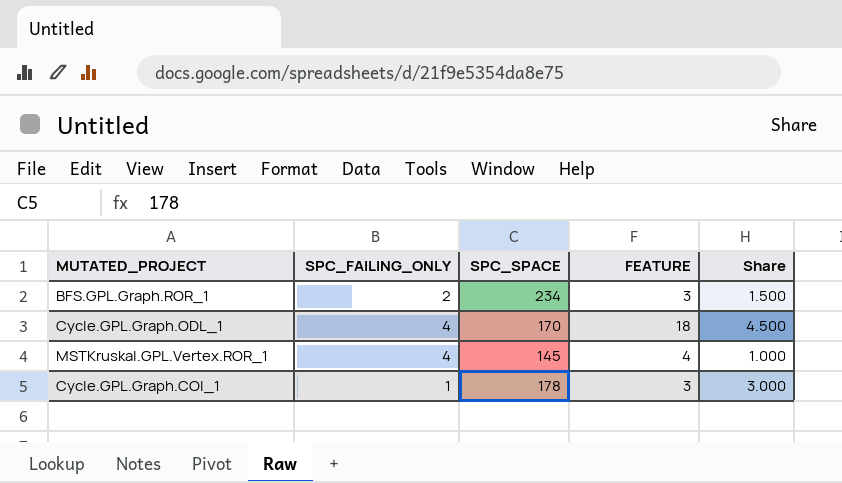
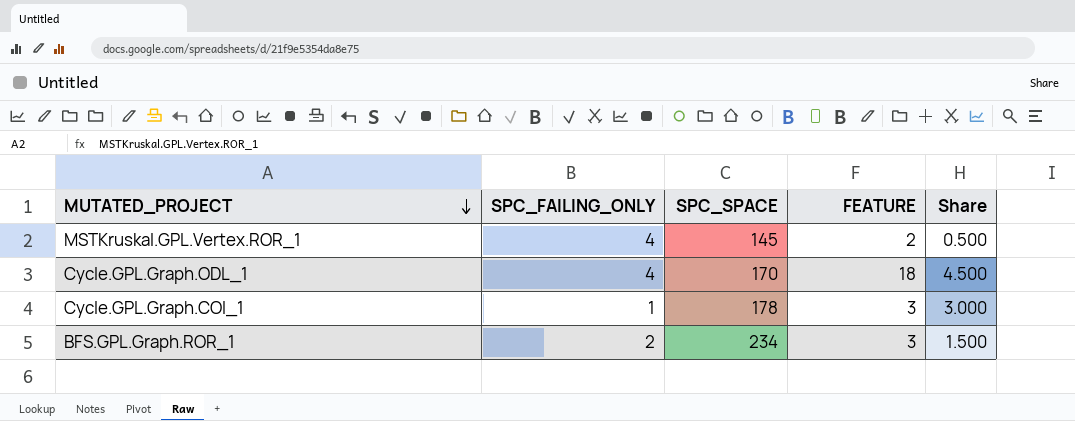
row order: none -> MUTATED_PROJECT descending
MSTKruskal.GPL.Vertex.ROR_1 | FEATURE: 4 -> 2
MSTKruskal.GPL.Vertex.ROR_1 | Share: 1.000 -> 0.500

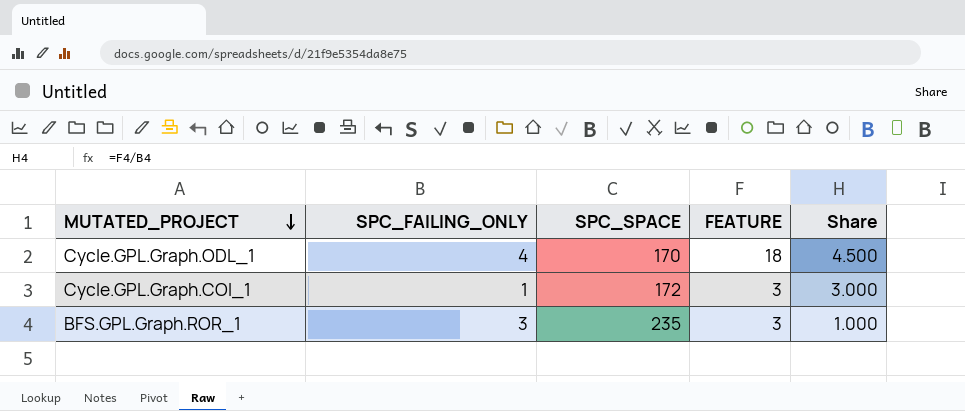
row MSTKruskal.GPL.Vertex.ROR_1: 4 | 145 | 2 | 0.500 -> none
Cycle.GPL.Graph.COI_1 | SPC_SPACE: 178 -> 172
BFS.GPL.Graph.ROR_1 | SPC_FAILING_ONLY: 2 -> 3
BFS.GPL.Graph.ROR_1 | SPC_SPACE: 234 -> 235
BFS.GPL.Graph.ROR_1 | Share: 1.500 -> 1.000

